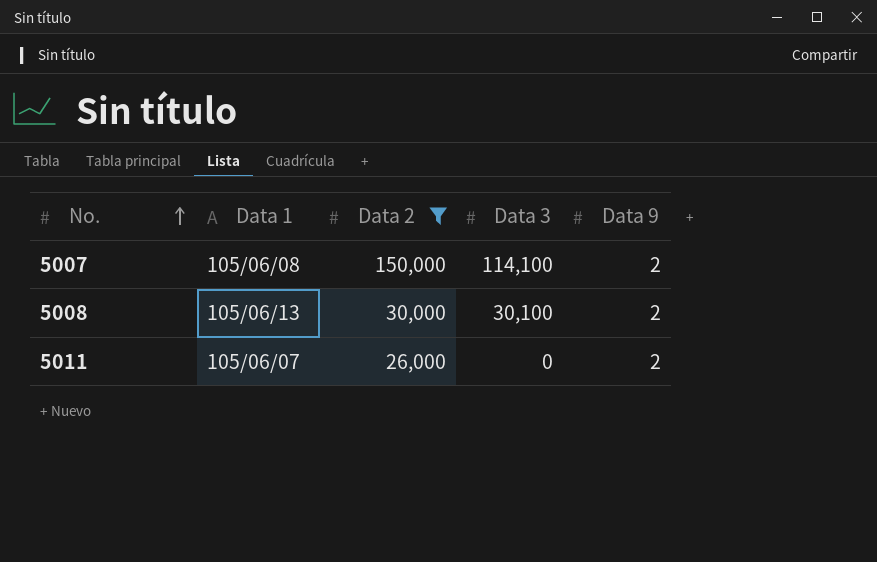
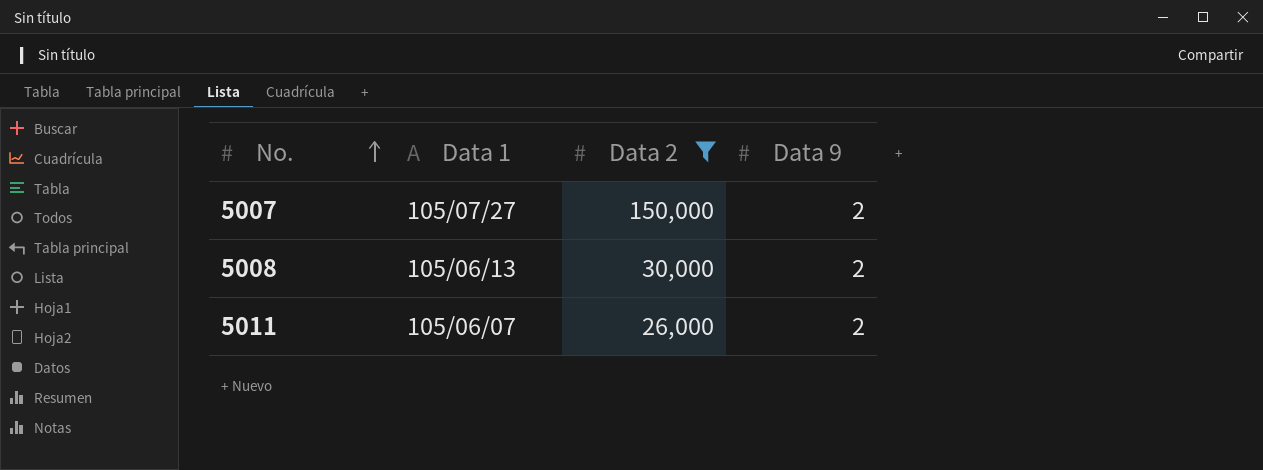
column Data 3 | position: 4 -> none
5007 | Data 1: 105/06/08 -> 105/07/27

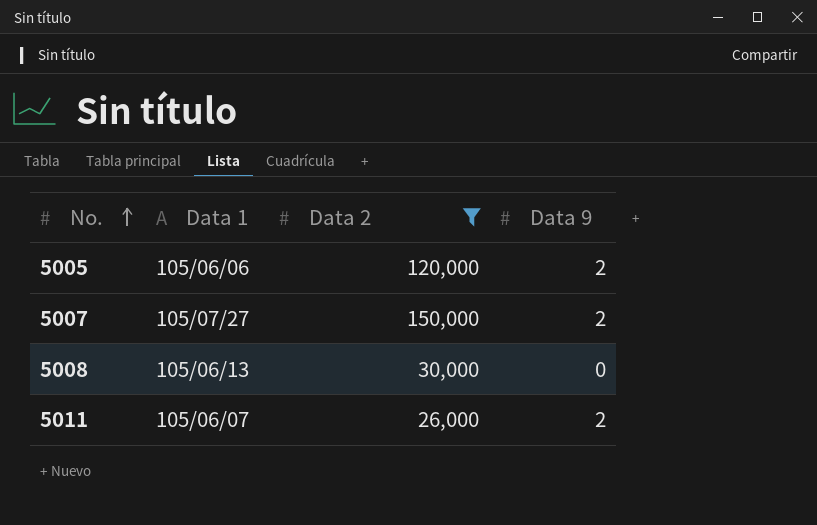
row 5005: none -> 105/06/06 | 120,000 | 2
5008 | Data 9: 2 -> 0

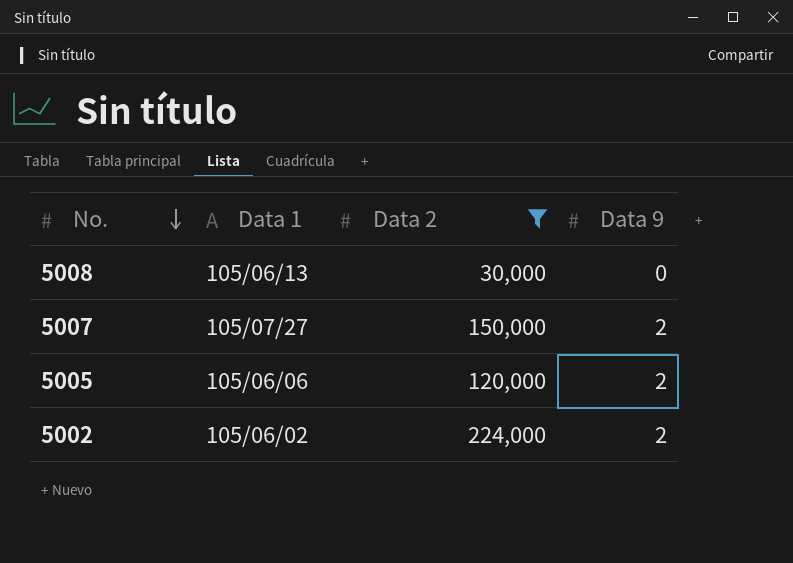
row order: No. ascending -> No. descending
row 5011: 105/06/07 | 26,000 | 2 -> none
row 5002: none -> 105/06/02 | 224,000 | 2

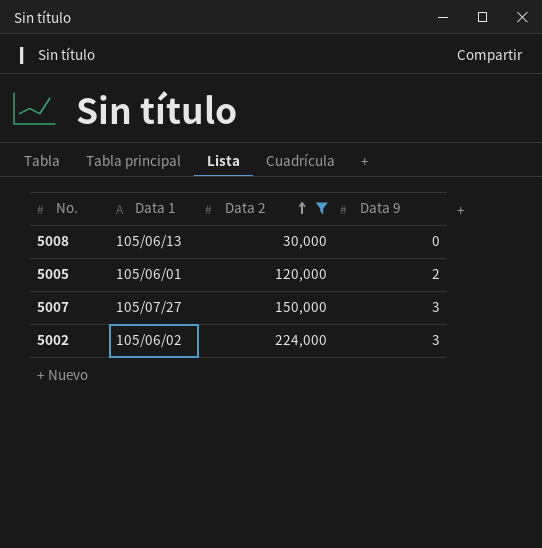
row order: No. descending -> Data 2 ascending
5005 | Data 1: 105/06/06 -> 105/06/01
5007 | Data 9: 2 -> 3
5002 | Data 9: 2 -> 3

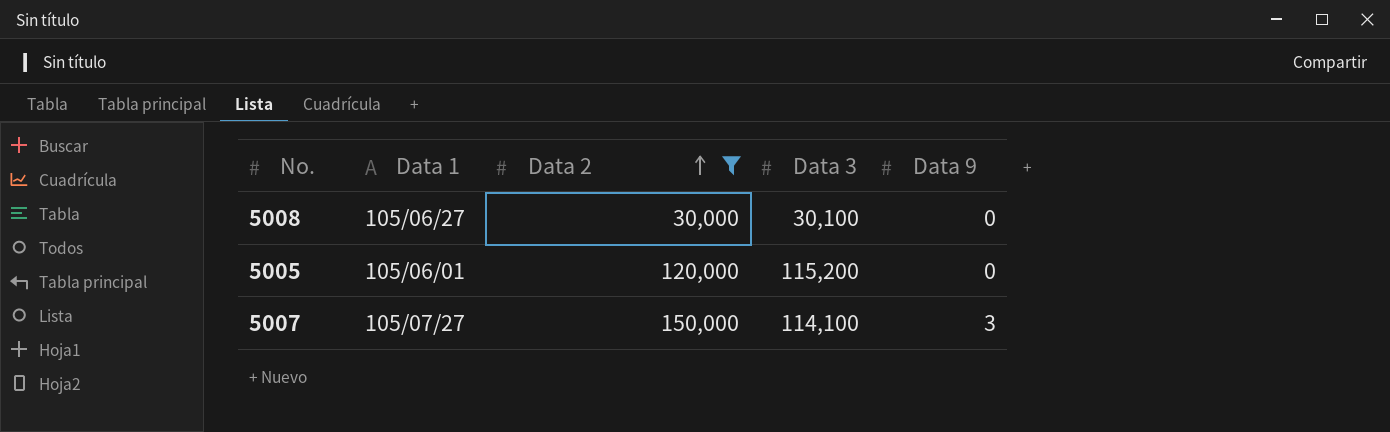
column Data 3 | position: none -> 4
row 5002: 105/06/02 | 224,000 | 3 -> none
5008 | Data 1: 105/06/13 -> 105/06/27
5005 | Data 9: 2 -> 0

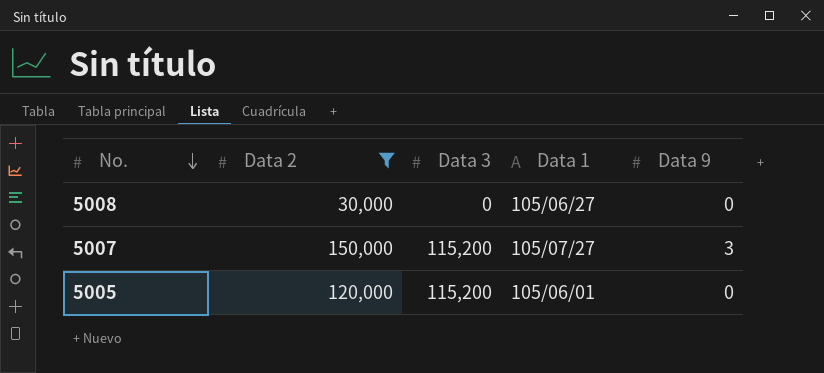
row order: Data 2 ascending -> No. descending
column Data 1 | position: 2 -> 4
5008 | Data 3: 30,100 -> 0
5007 | Data 3: 114,100 -> 115,200

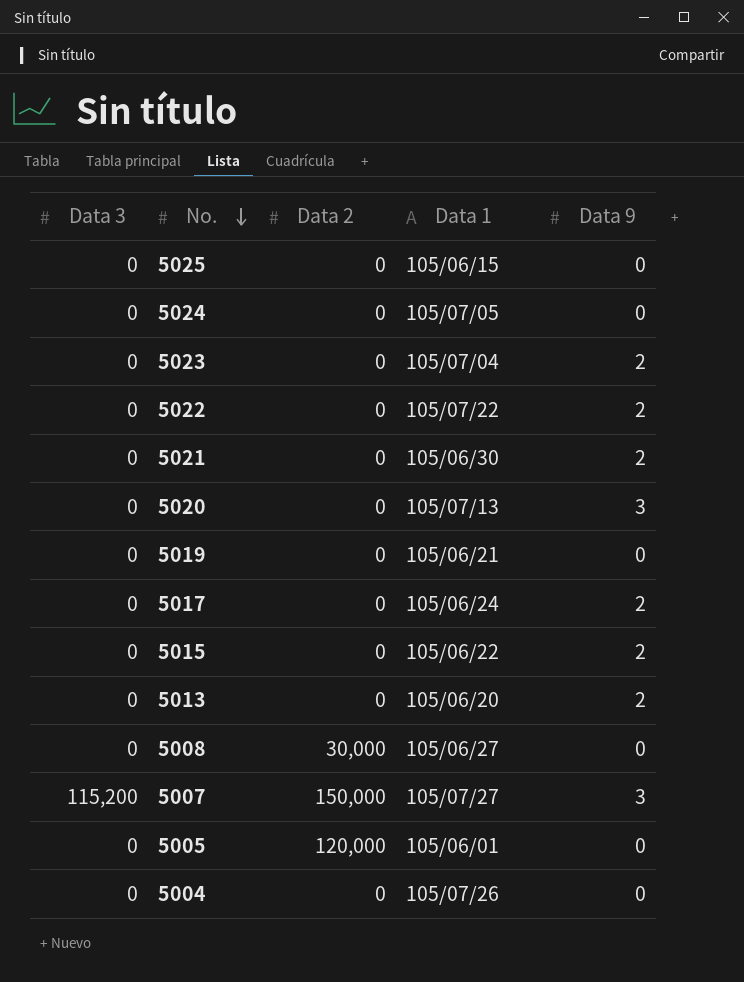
filter: Data 2 != 0 -> none
column Data 3 | position: 3 -> 1
5005 | Data 3: 115,200 -> 0

